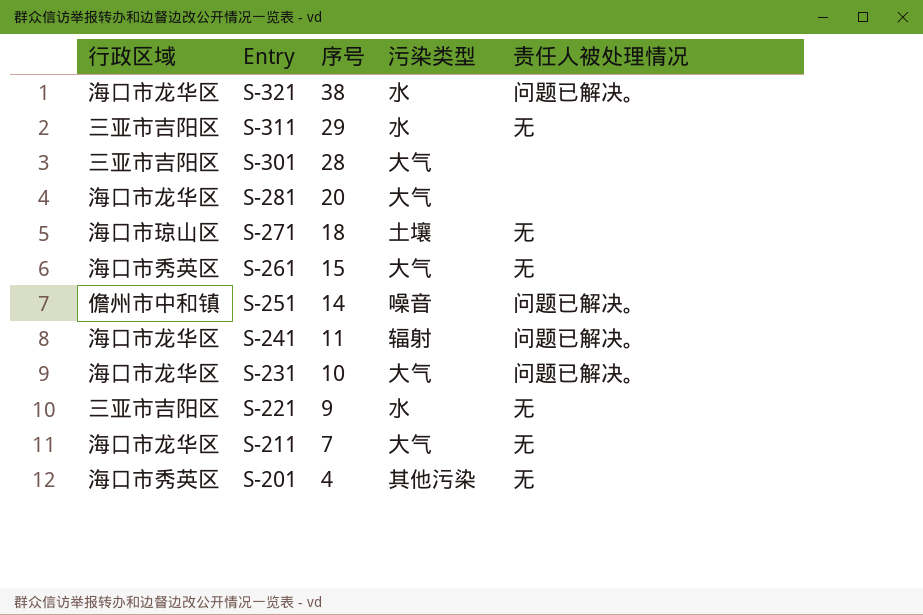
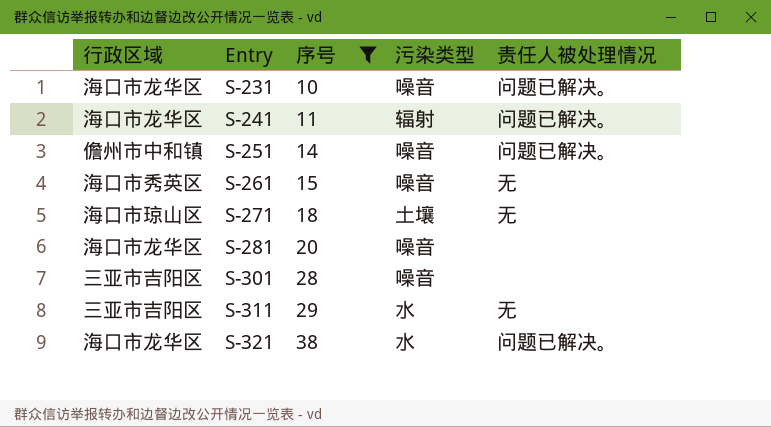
filter: none -> 序号 >= 10
row order: Entry descending -> Entry ascending
S-231 | 污染类型: 大气 -> 噪音
S-261 | 污染类型: 大气 -> 噪音
S-281 | 污染类型: 大气 -> 噪音
S-301 | 污染类型: 大气 -> 噪音

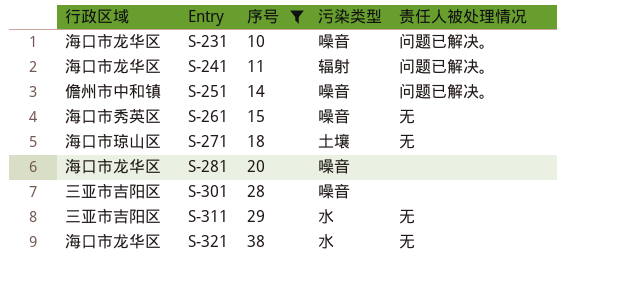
S-321 | 责任人被处理情况: 问题已解决。 -> 无

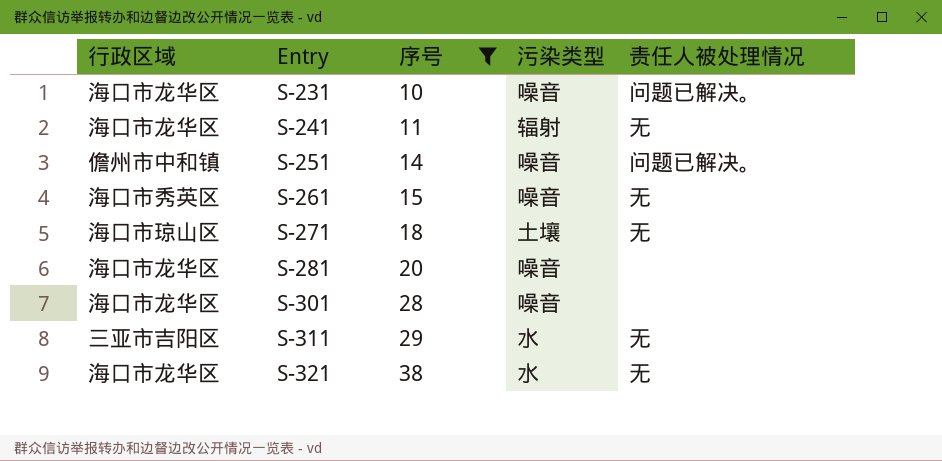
S-241 | 责任人被处理情况: 问题已解决。 -> 无
S-301 | 行政区域: 三亚市吉阳区 -> 海口市龙华区

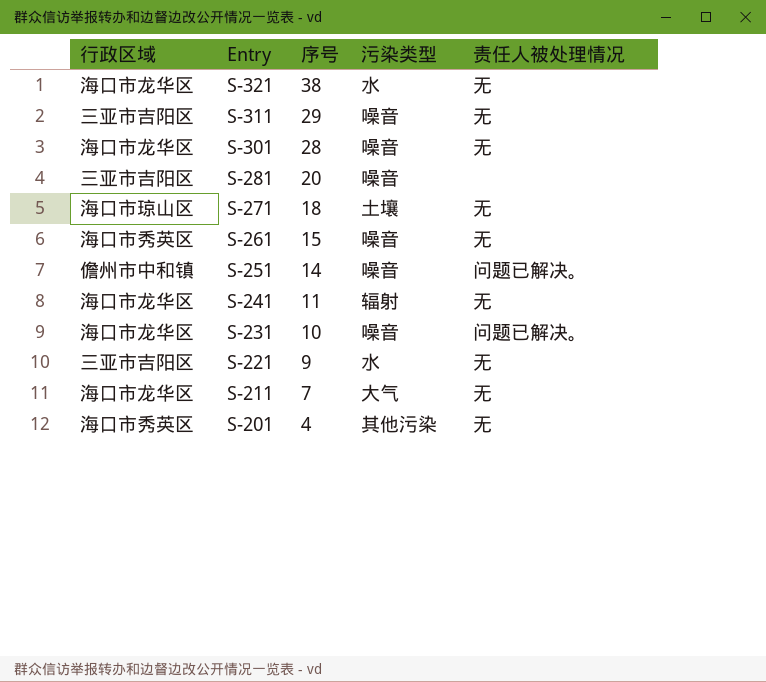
filter: 序号 >= 10 -> none
row order: Entry ascending -> Entry descending
S-311 | 污染类型: 水 -> 噪音
S-301 | 责任人被处理情况: none -> 无
S-281 | 行政区域: 海口市龙华区 -> 三亚市吉阳区

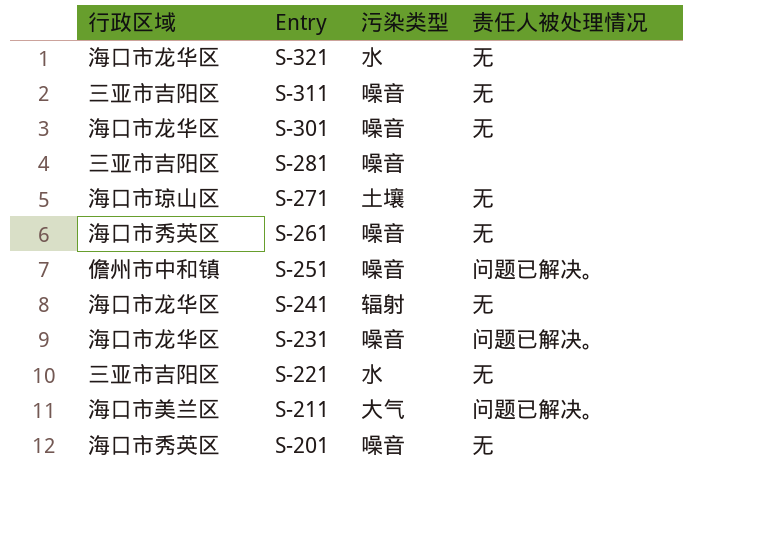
column 序号 | position: 3 -> none
S-211 | 行政区域: 海口市龙华区 -> 海口市美兰区
S-211 | 责任人被处理情况: 无 -> 问题已解决。
S-201 | 污染类型: 其他污染 -> 噪音

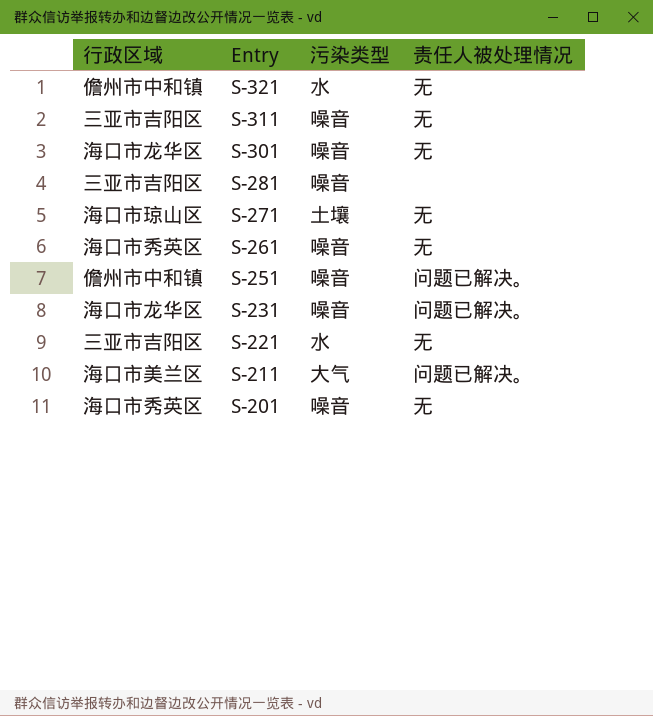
row S-241: 海口市龙华区 | 辐射 | 无 -> none
S-321 | 行政区域: 海口市龙华区 -> 儋州市中和镇

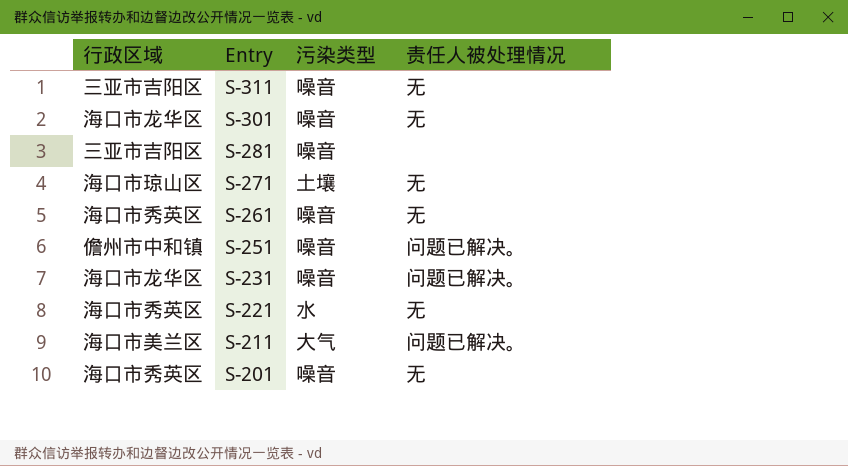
row S-321: 儋州市中和镇 | 水 | 无 -> none
S-221 | 行政区域: 三亚市吉阳区 -> 海口市秀英区

